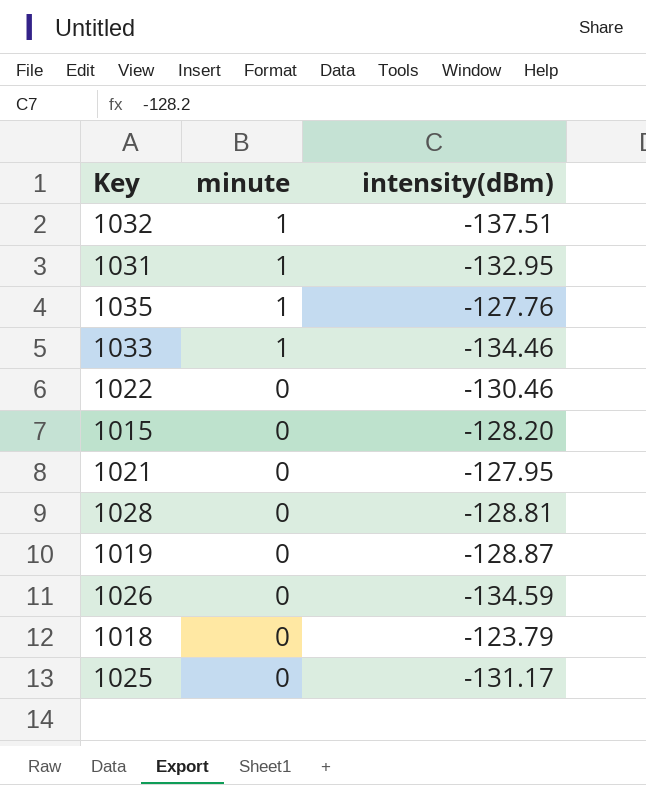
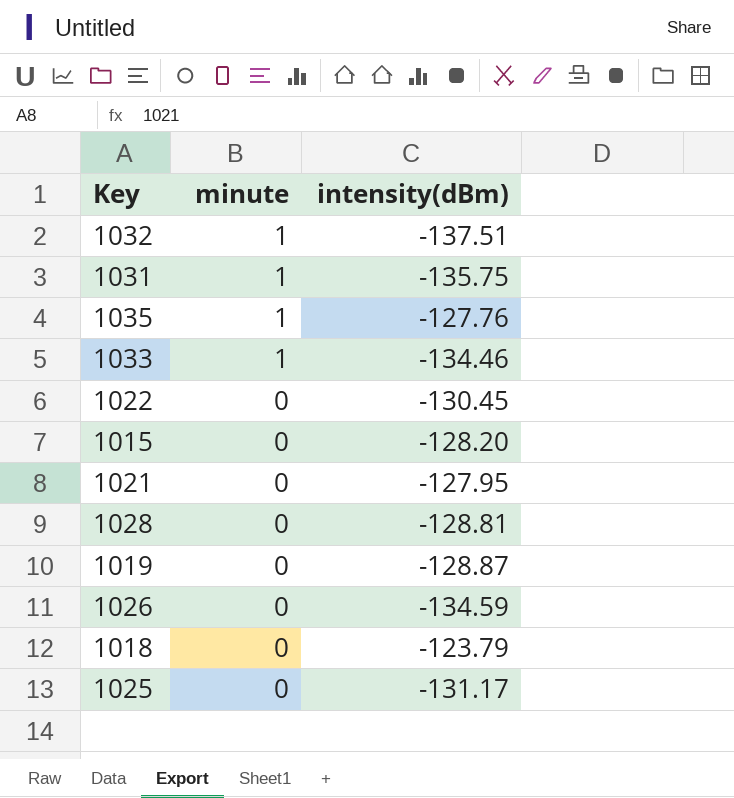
1031 | intensity(dBm): -132.95 -> -135.75
1022 | intensity(dBm): -130.46 -> -130.45

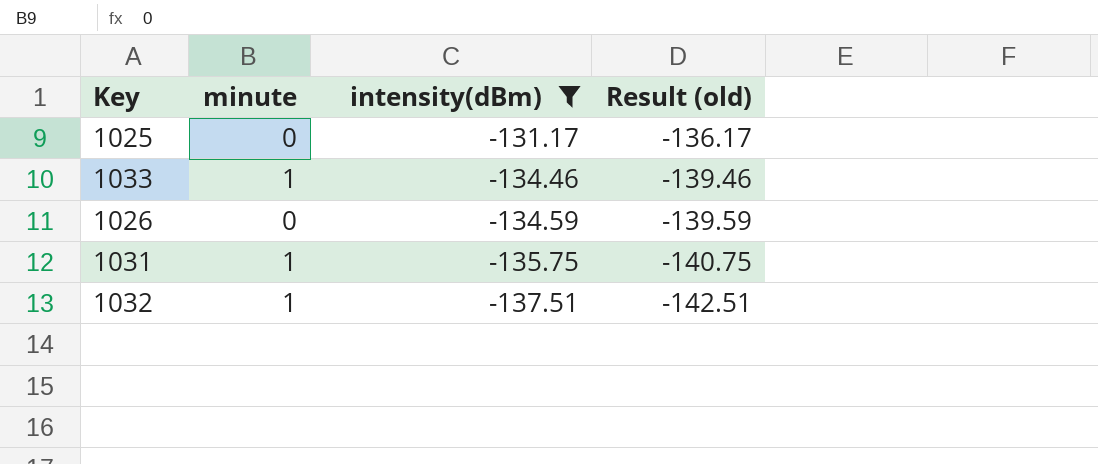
filter: none -> intensity(dBm) <= -131.17
row order: minute descending -> intensity(dBm) descending
column Result (old) | formula: none -> [intensity(dBm)] - 5

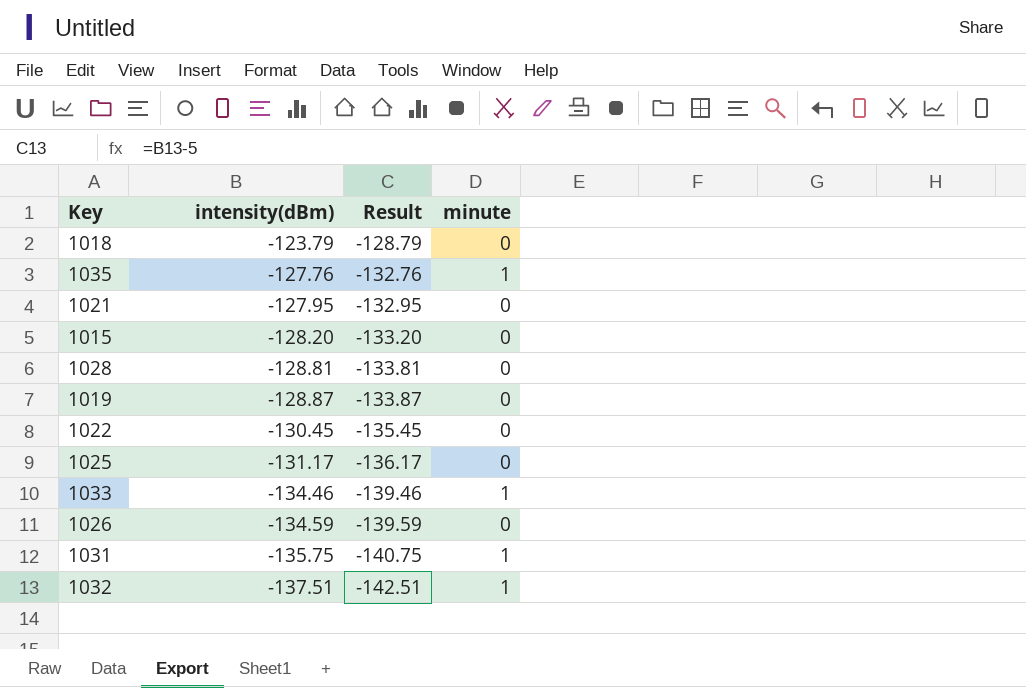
filter: intensity(dBm) <= -131.17 -> none
column name: Result (old) -> Result
column minute | position: 2 -> 4

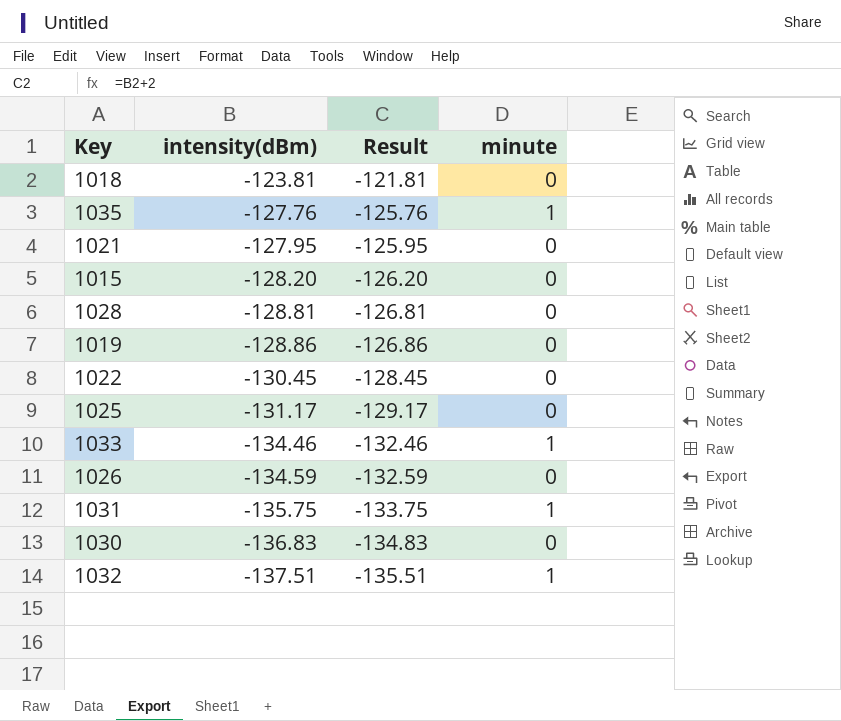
column Result | formula: [intensity(dBm)] - 5 -> [intensity(dBm)] + 2
1018 | intensity(dBm): -123.79 -> -123.81
1019 | intensity(dBm): -128.87 -> -128.86
row 1030: none -> -136.83 | -134.83 | 0

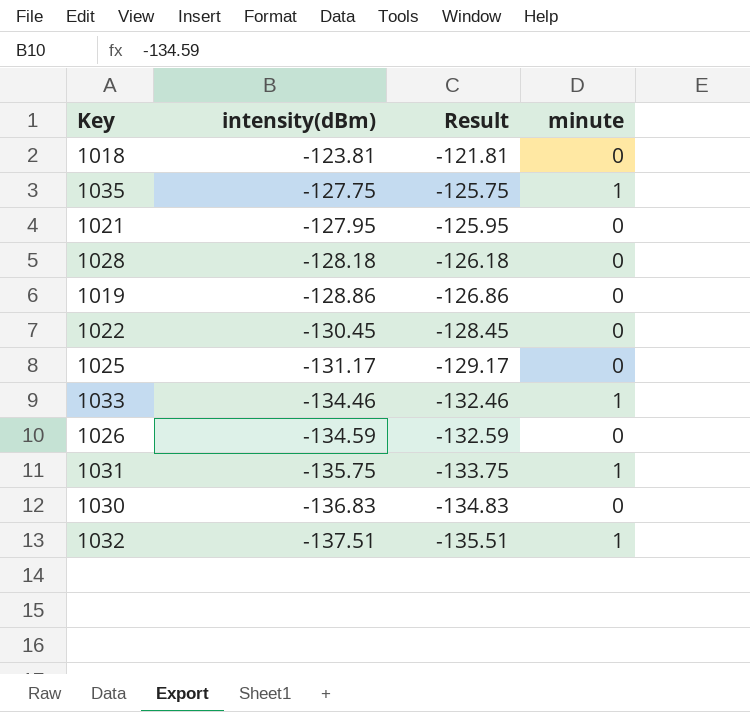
row 1015: -128.20 | -126.20 | 0 -> none
1035 | intensity(dBm): -127.76 -> -127.75
1035 | Result: -125.76 -> -125.75
1028 | intensity(dBm): -128.81 -> -128.18
1028 | Result: -126.81 -> -126.18

